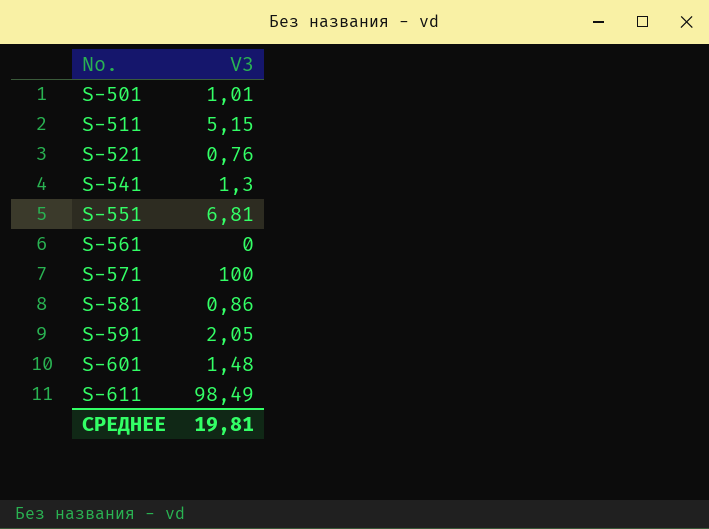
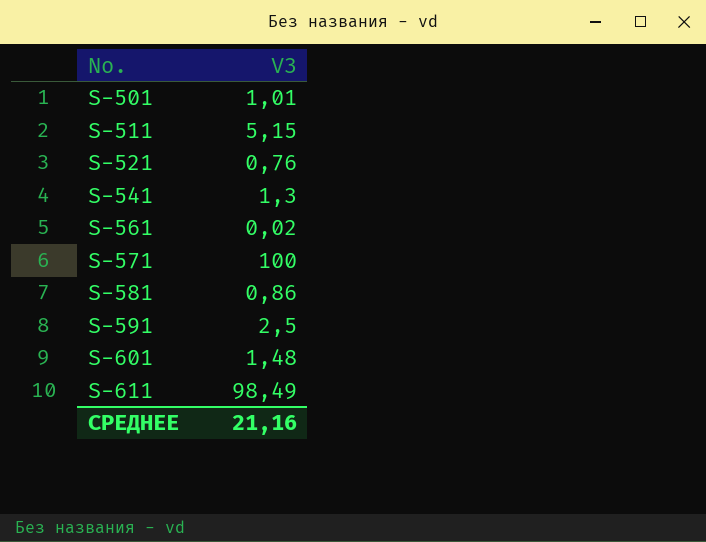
row S-551: 6,81 -> none
S-561 | V3: 0 -> 0,02
S-591 | V3: 2,05 -> 2,5
СРЕДНЕЕ | V3: 19,81 -> 21,16

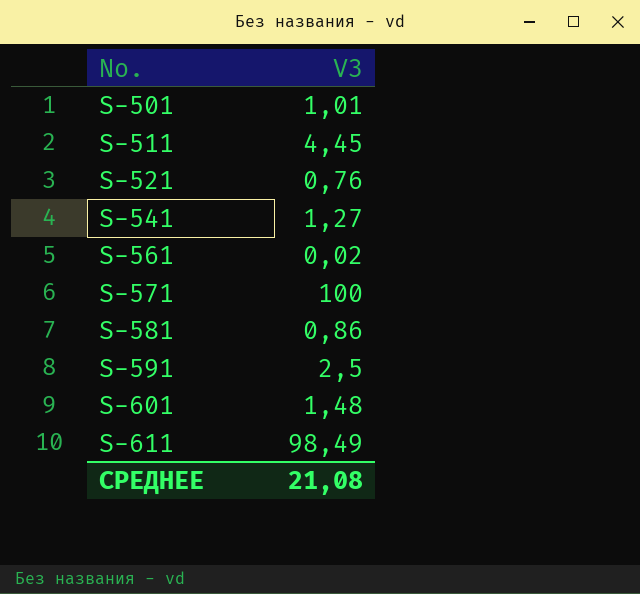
S-511 | V3: 5,15 -> 4,45
S-541 | V3: 1,3 -> 1,27
СРЕДНЕЕ | V3: 21,16 -> 21,08

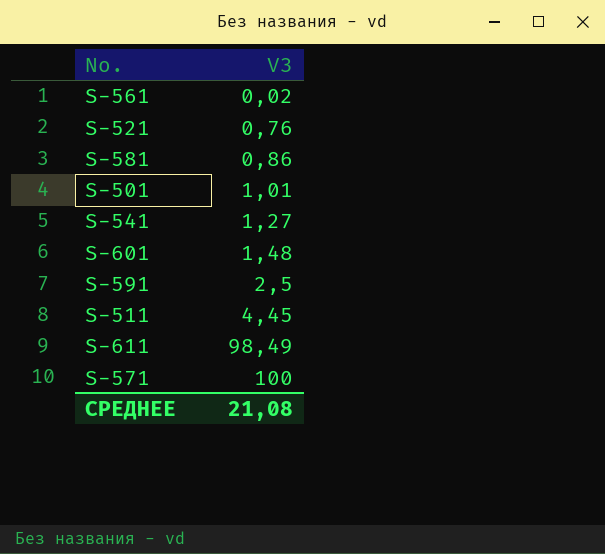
row order: No. ascending -> V3 ascending

